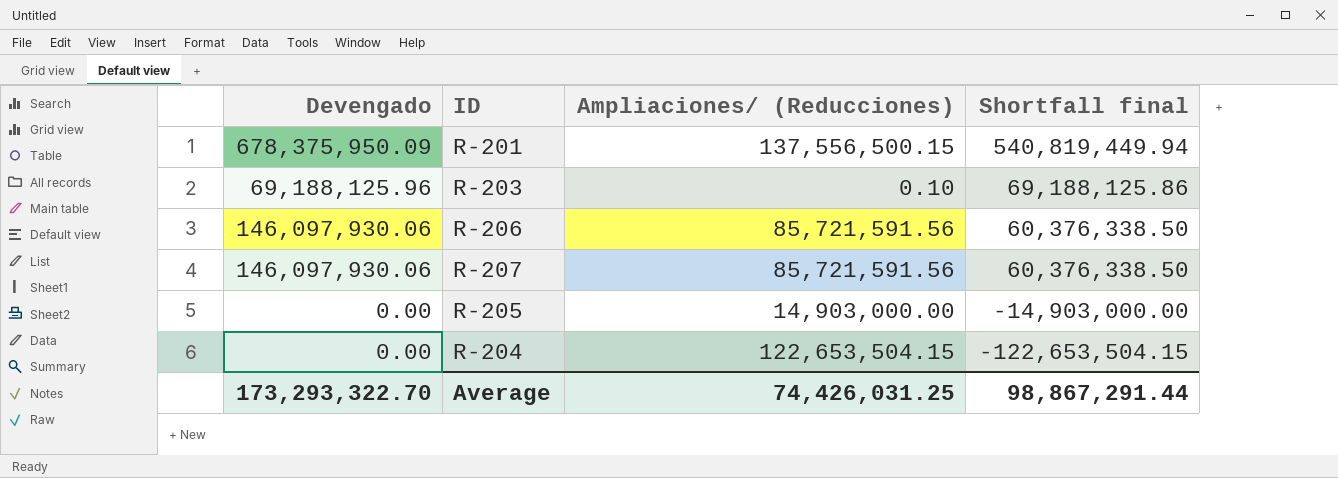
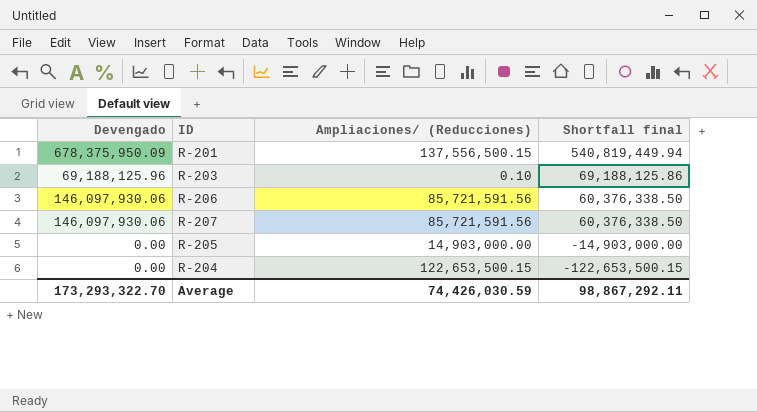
R-204 | Ampliaciones/ (Reducciones): 122,653,504.15 -> 122,653,500.15
R-204 | Shortfall final: -122,653,504.15 -> -122,653,500.15
Average | Ampliaciones/ (Reducciones): 74,426,031.25 -> 74,426,030.59
Average | Shortfall final: 98,867,291.44 -> 98,867,292.11

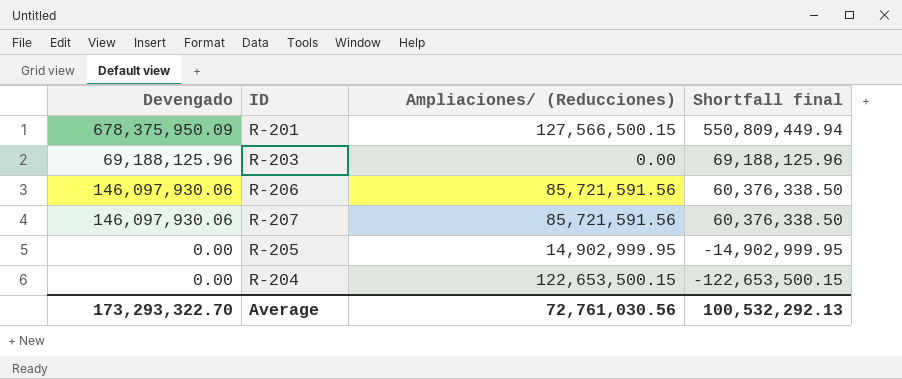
R-201 | Ampliaciones/ (Reducciones): 137,556,500.15 -> 127,566,500.15
R-201 | Shortfall final: 540,819,449.94 -> 550,809,449.94
R-203 | Ampliaciones/ (Reducciones): 0.10 -> 0.00
R-203 | Shortfall final: 69,188,125.86 -> 69,188,125.96
R-205 | Ampliaciones/ (Reducciones): 14,903,000.00 -> 14,902,999.95
R-205 | Shortfall final: -14,903,000.00 -> -14,902,999.95
Average | Ampliaciones/ (Reducciones): 74,426,030.59 -> 72,761,030.56
Average | Shortfall final: 98,867,292.11 -> 100,532,292.13

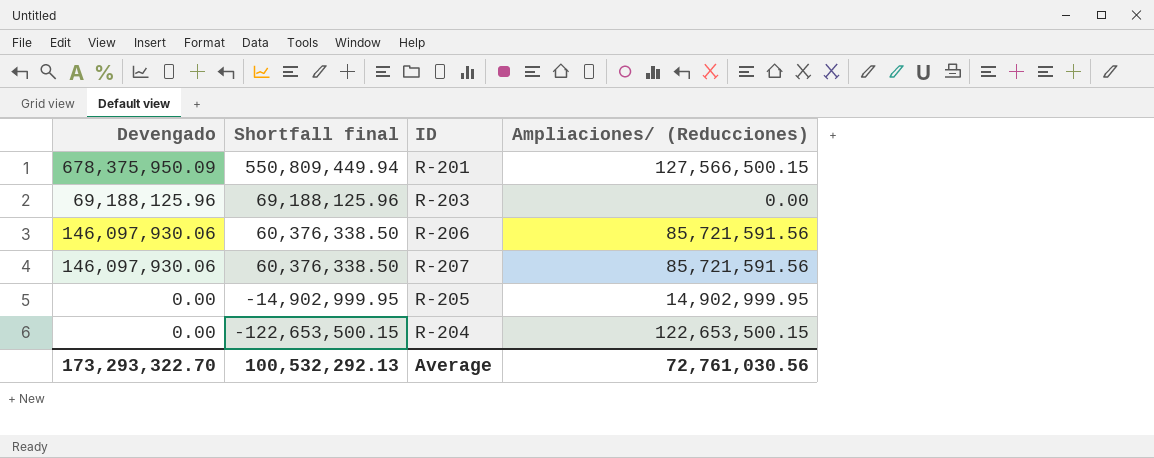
column Shortfall final | position: 4 -> 2

